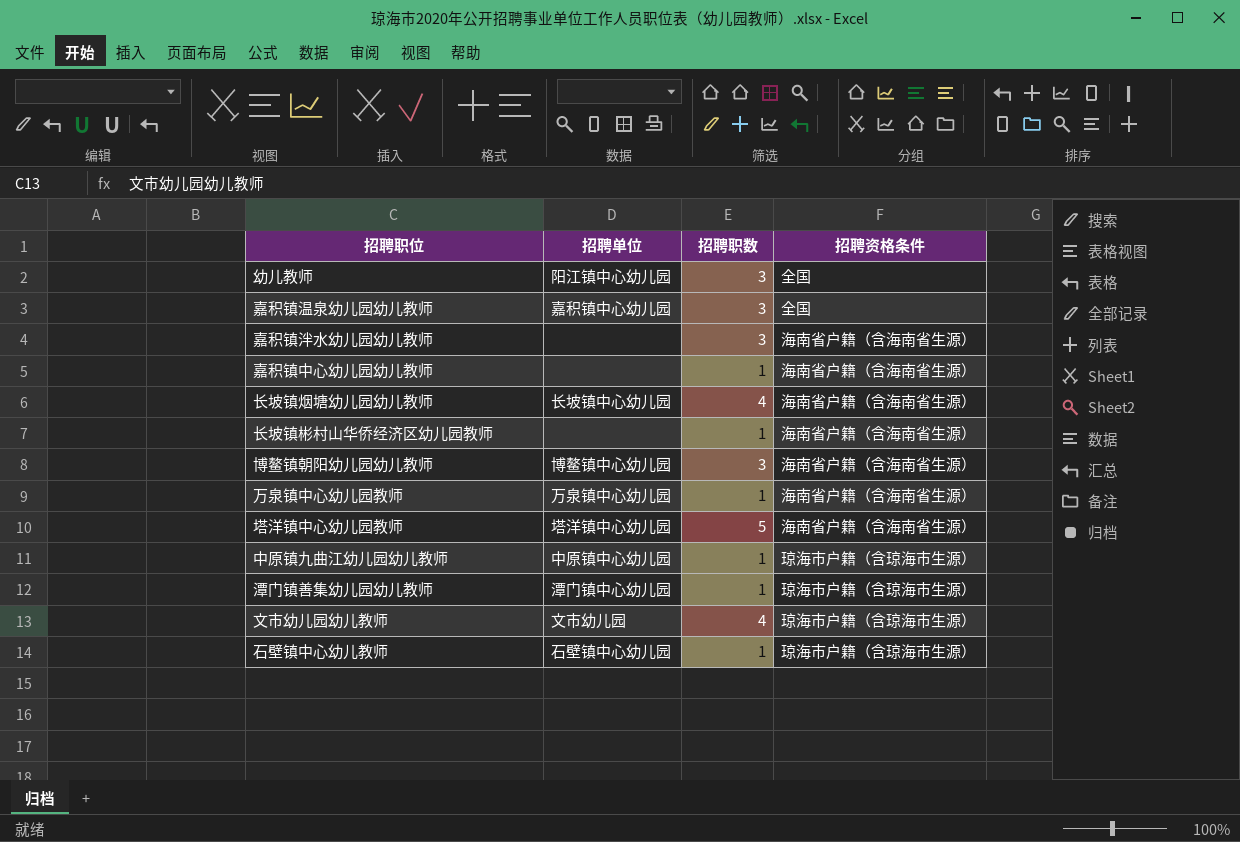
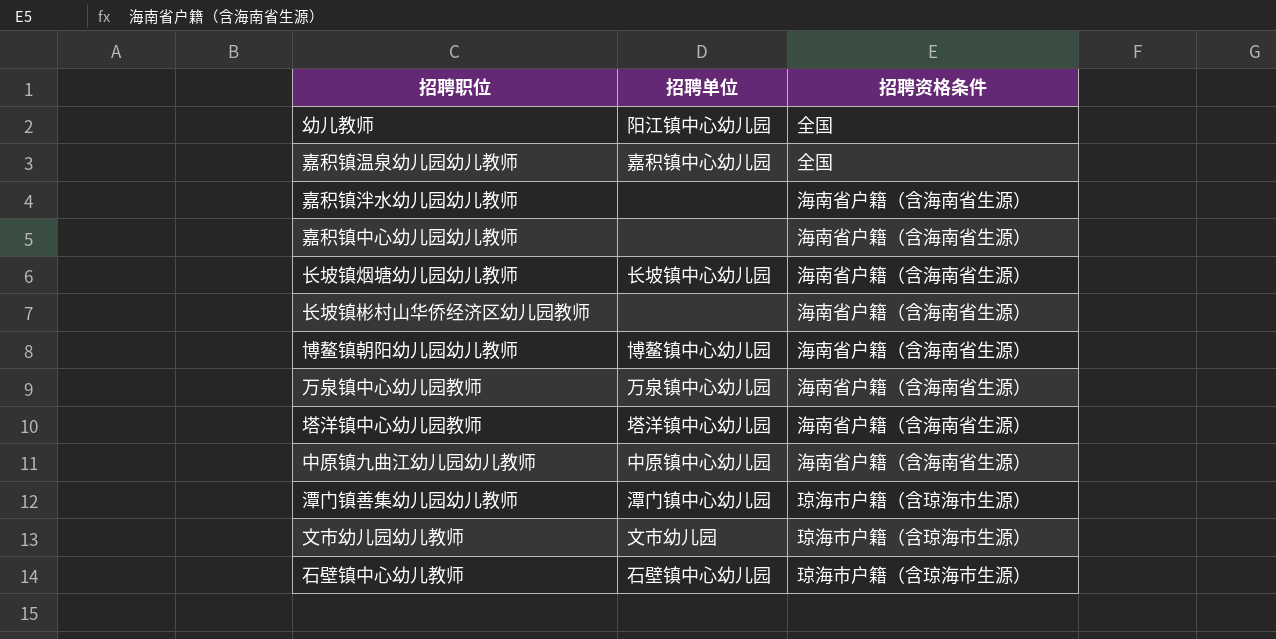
column 招聘职数 | position: 3 -> none
中原镇九曲江幼儿园幼儿教师 | 招聘资格条件: 琼海市户籍（含琼海市生源） -> 海南省户籍（含海南省生源）

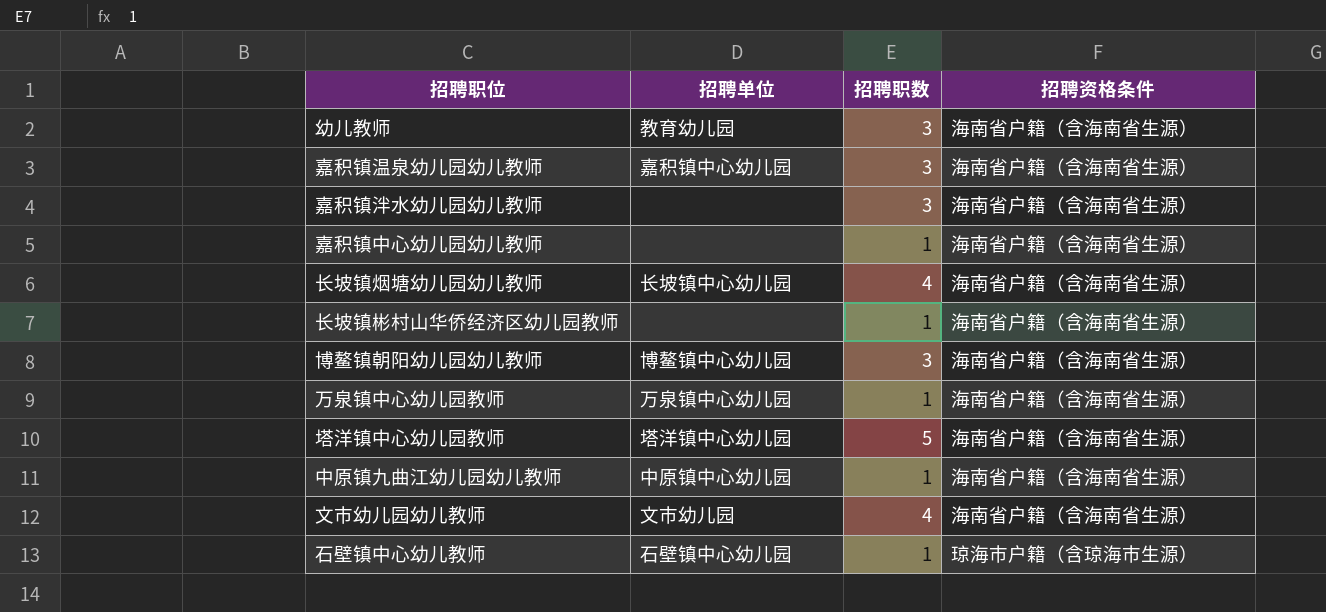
column 招聘职数 | position: none -> 3
row 潭门镇善集幼儿园幼儿教师: 潭门镇中心幼儿园 | 琼海市户籍（含琼海市生源） -> none
幼儿教师 | 招聘单位: 阳江镇中心幼儿园 -> 教育幼儿园
幼儿教师 | 招聘资格条件: 全国 -> 海南省户籍（含海南省生源）
嘉积镇温泉幼儿园幼儿教师 | 招聘资格条件: 全国 -> 海南省户籍（含海南省生源）
文市幼儿园幼儿教师 | 招聘资格条件: 琼海市户籍（含琼海市生源） -> 海南省户籍（含海南省生源）

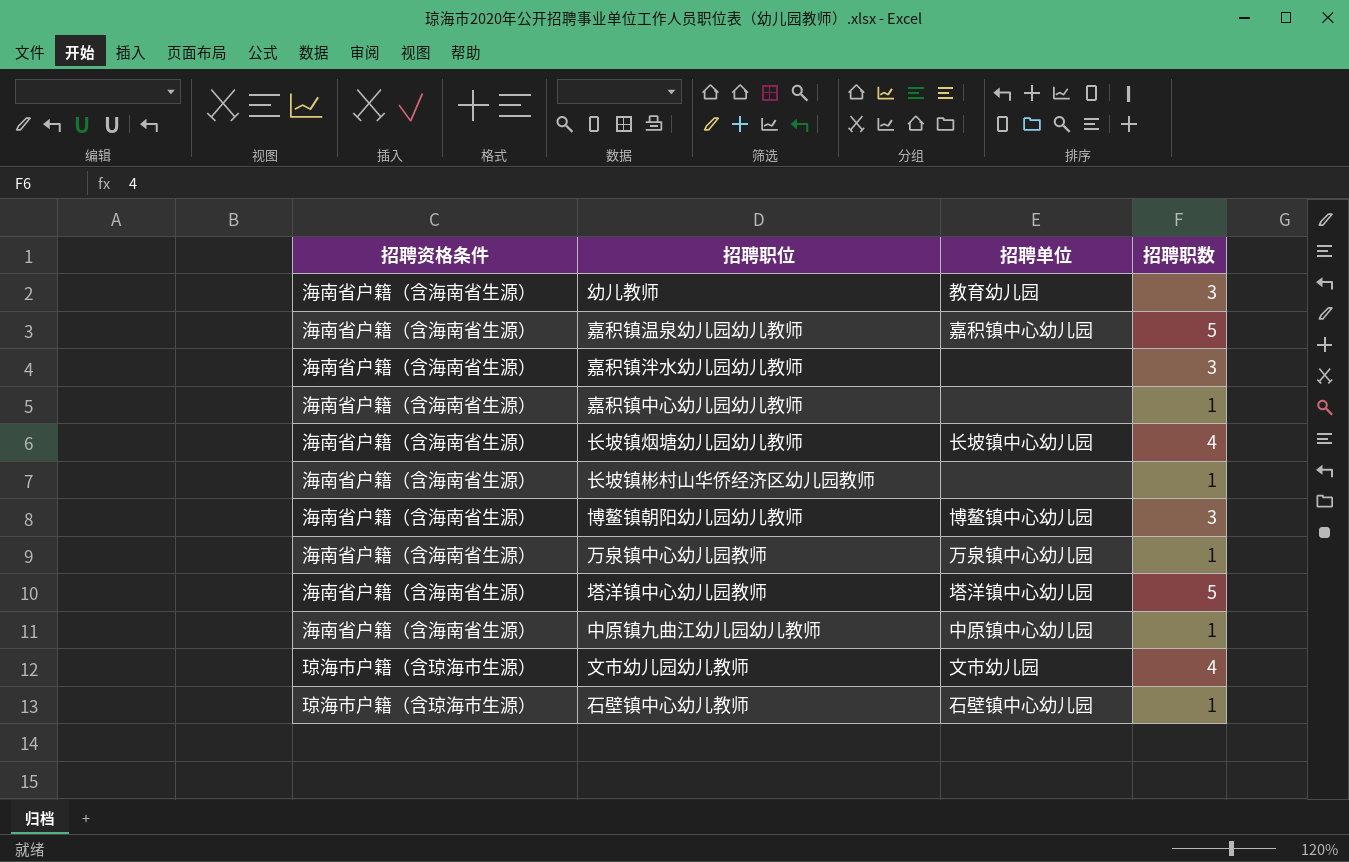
column 招聘资格条件 | position: 4 -> 1
嘉积镇温泉幼儿园幼儿教师 | 招聘职数: 3 -> 5
文市幼儿园幼儿教师 | 招聘资格条件: 海南省户籍（含海南省生源） -> 琼海市户籍（含琼海市生源）

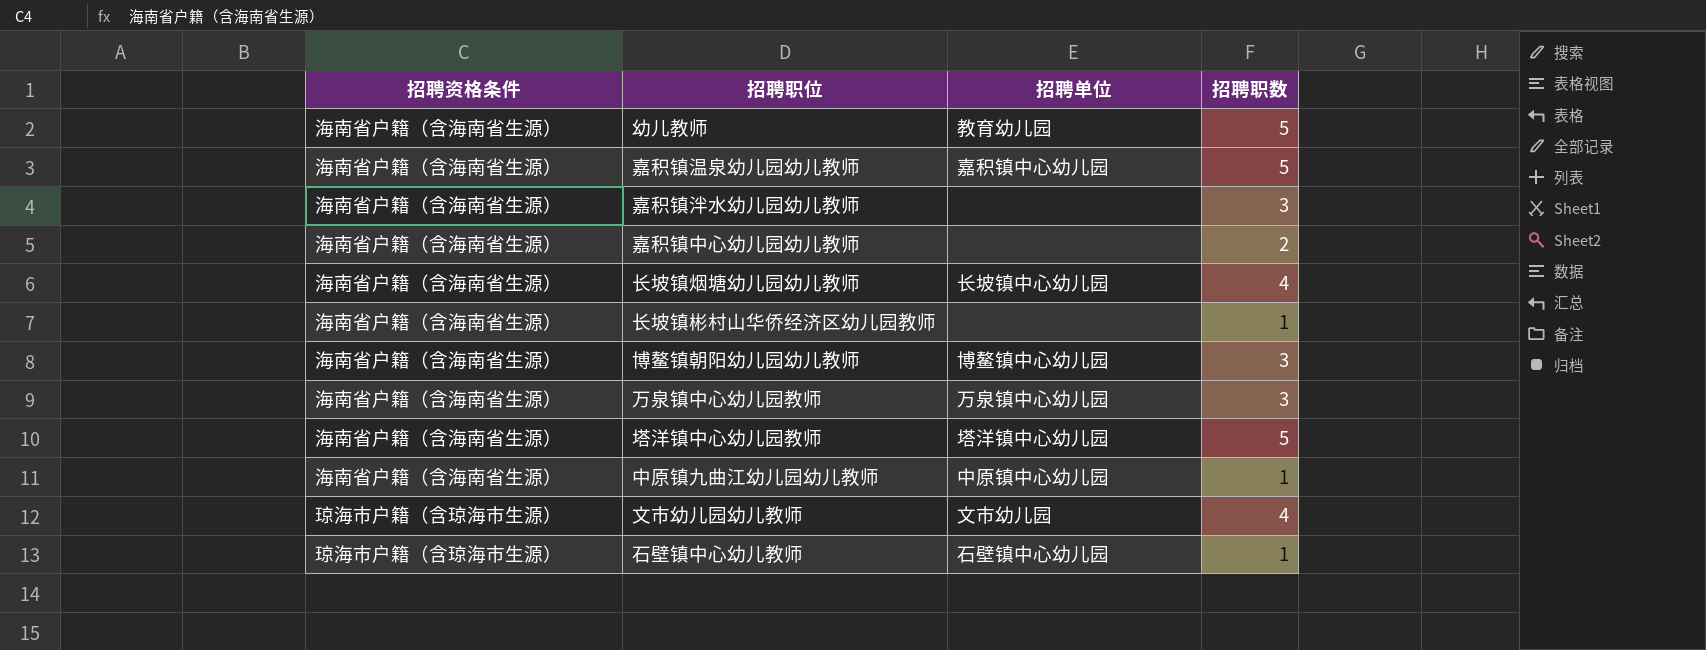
幼儿教师 | 招聘职数: 3 -> 5
嘉积镇中心幼儿园幼儿教师 | 招聘职数: 1 -> 2
万泉镇中心幼儿园教师 | 招聘职数: 1 -> 3

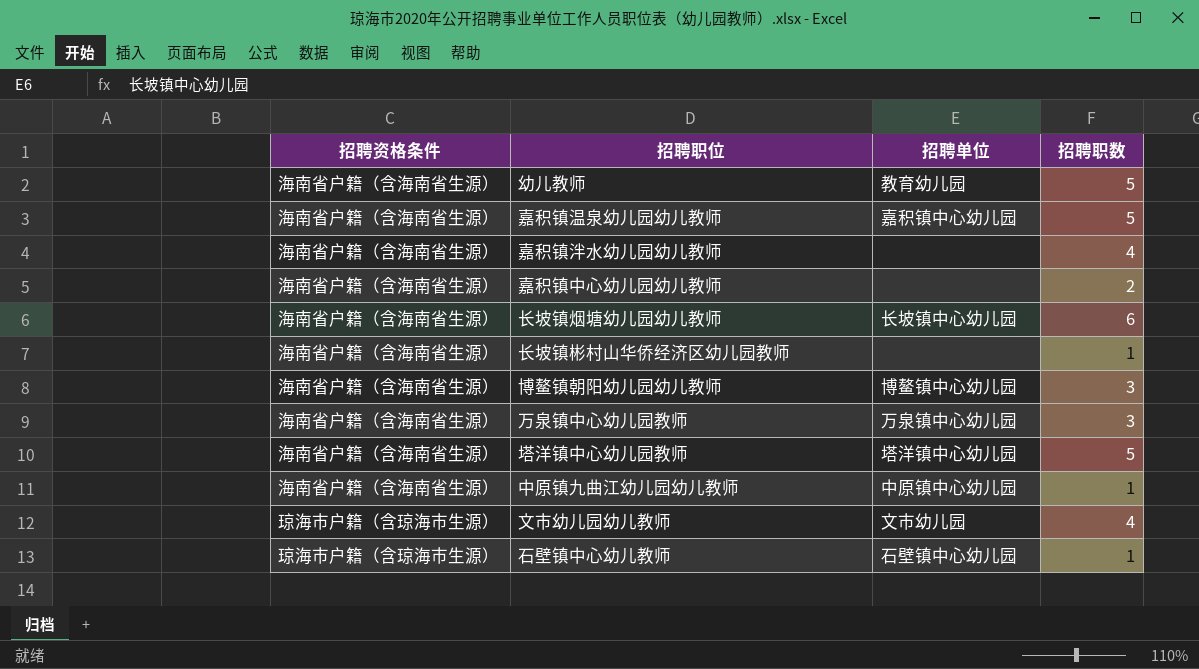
嘉积镇泮水幼儿园幼儿教师 | 招聘职数: 3 -> 4
长坡镇烟塘幼儿园幼儿教师 | 招聘职数: 4 -> 6

